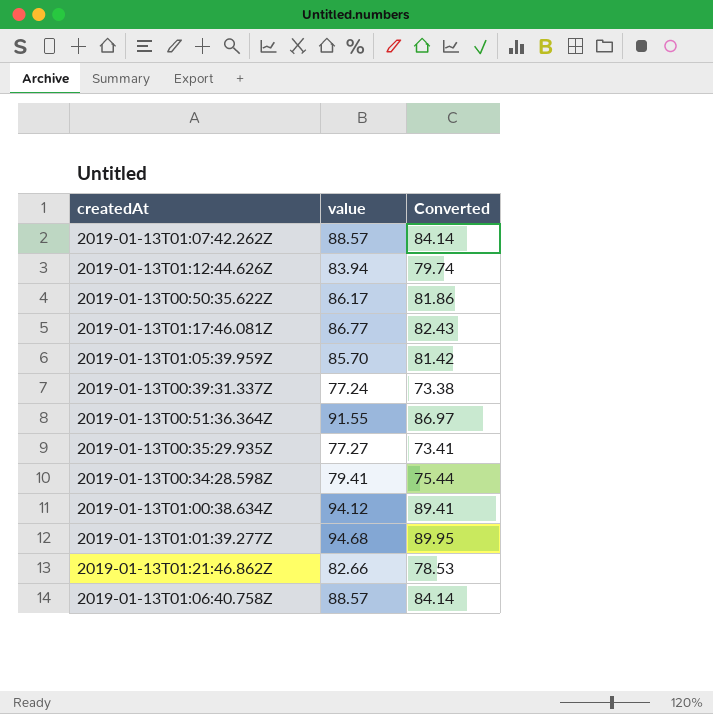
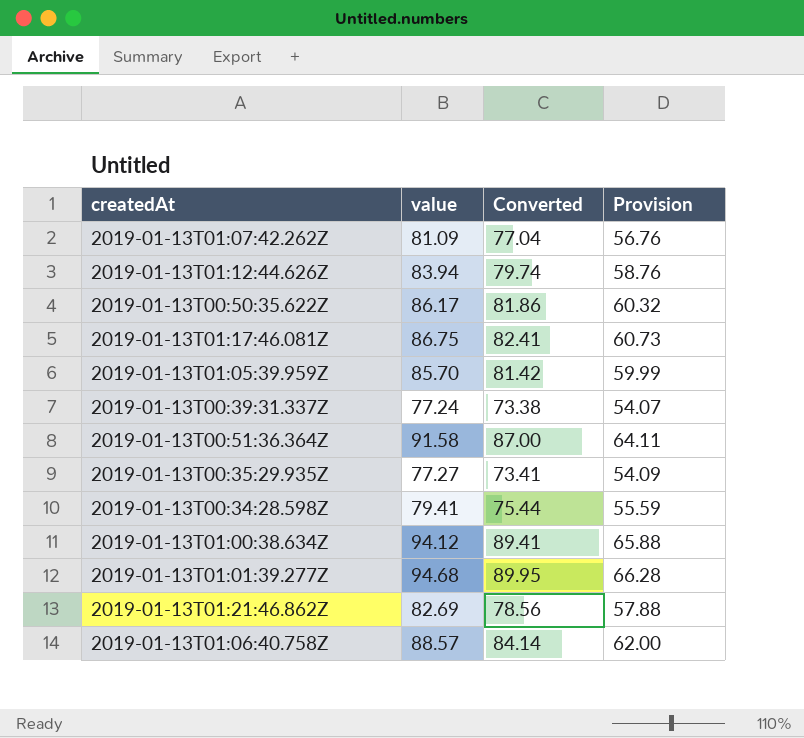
column Provision | formula: none -> [value] * 0.7
2019-01-13T01:07:42.262Z | value: 88.57 -> 81.09
2019-01-13T01:07:42.262Z | Converted: 84.14 -> 77.04
2019-01-13T01:17:46.081Z | value: 86.77 -> 86.75
2019-01-13T01:17:46.081Z | Converted: 82.43 -> 82.41
2019-01-13T00:51:36.364Z | value: 91.55 -> 91.58
2019-01-13T00:51:36.364Z | Converted: 86.97 -> 87.00
2019-01-13T01:21:46.862Z | value: 82.66 -> 82.69
2019-01-13T01:21:46.862Z | Converted: 78.53 -> 78.56

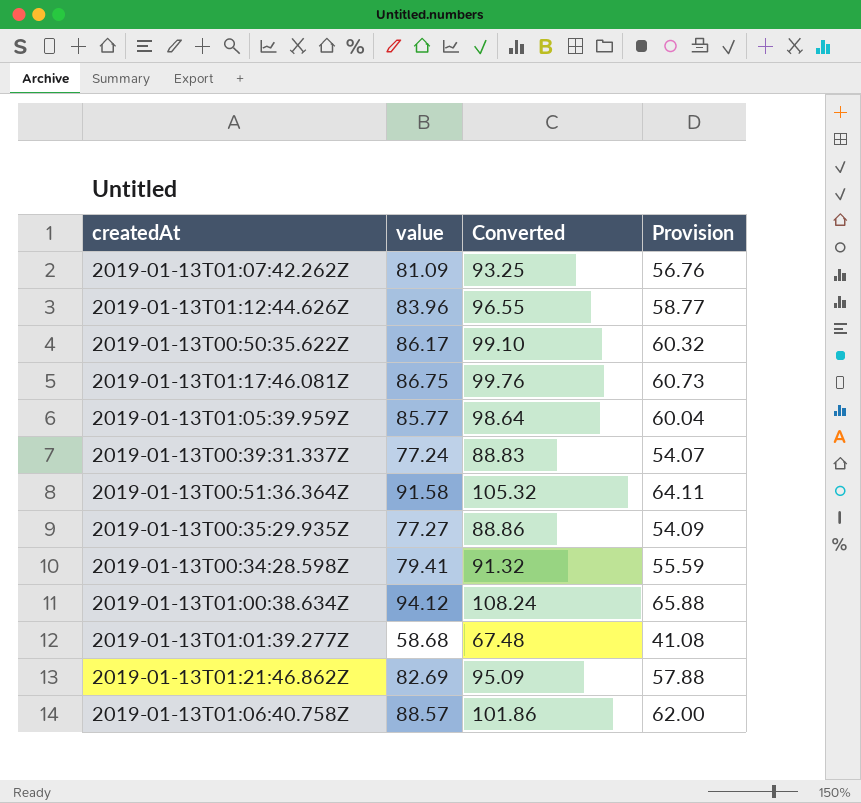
column Converted | formula: [value] * 0.95 -> [value] * 1.15
2019-01-13T01:12:44.626Z | value: 83.94 -> 83.96
2019-01-13T01:12:44.626Z | Provision: 58.76 -> 58.77
2019-01-13T01:05:39.959Z | value: 85.70 -> 85.77
2019-01-13T01:05:39.959Z | Provision: 59.99 -> 60.04
2019-01-13T01:01:39.277Z | value: 94.68 -> 58.68
2019-01-13T01:01:39.277Z | Provision: 66.28 -> 41.08

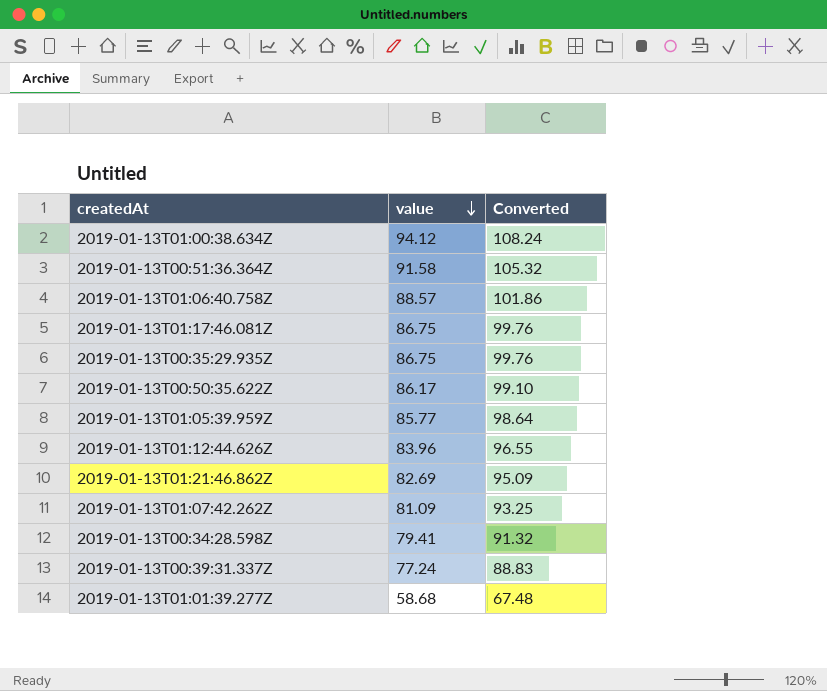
row order: none -> value descending
column Provision | formula: [value] * 0.7 -> none
2019-01-13T00:35:29.935Z | value: 77.27 -> 86.75
2019-01-13T00:35:29.935Z | Converted: 88.86 -> 99.76

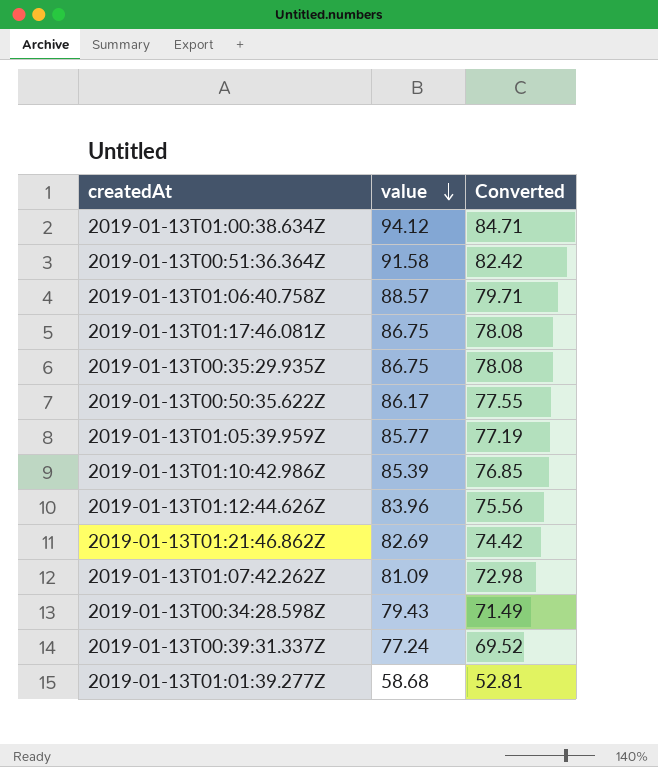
column Converted | formula: [value] * 1.15 -> [value] * 0.9
row 2019-01-13T01:10:42.986Z: none -> 85.39 | 76.85
2019-01-13T00:34:28.598Z | value: 79.41 -> 79.43

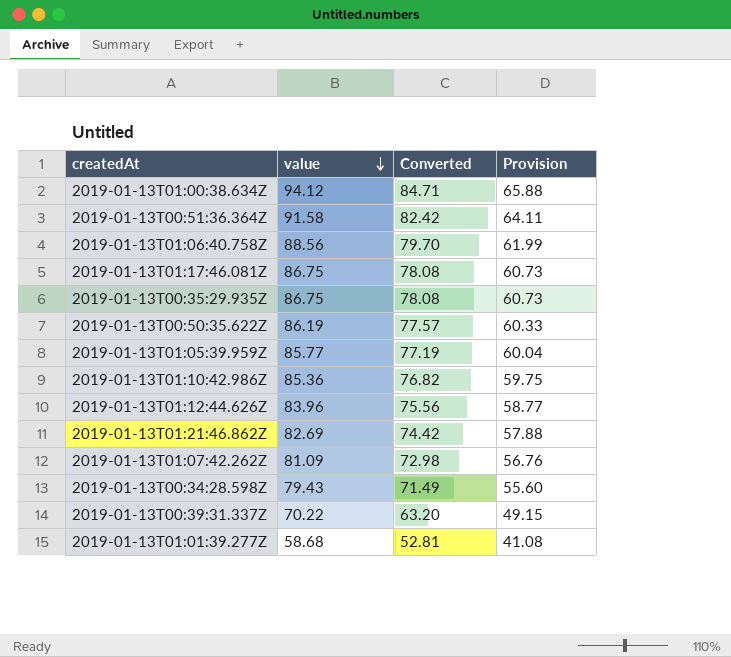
column Provision | formula: none -> [value] * 0.7
2019-01-13T01:06:40.758Z | value: 88.57 -> 88.56
2019-01-13T01:06:40.758Z | Converted: 79.71 -> 79.70
2019-01-13T00:50:35.622Z | value: 86.17 -> 86.19
2019-01-13T00:50:35.622Z | Converted: 77.55 -> 77.57
2019-01-13T01:10:42.986Z | value: 85.39 -> 85.36
2019-01-13T01:10:42.986Z | Converted: 76.85 -> 76.82
2019-01-13T00:39:31.337Z | value: 77.24 -> 70.22
2019-01-13T00:39:31.337Z | Converted: 69.52 -> 63.20

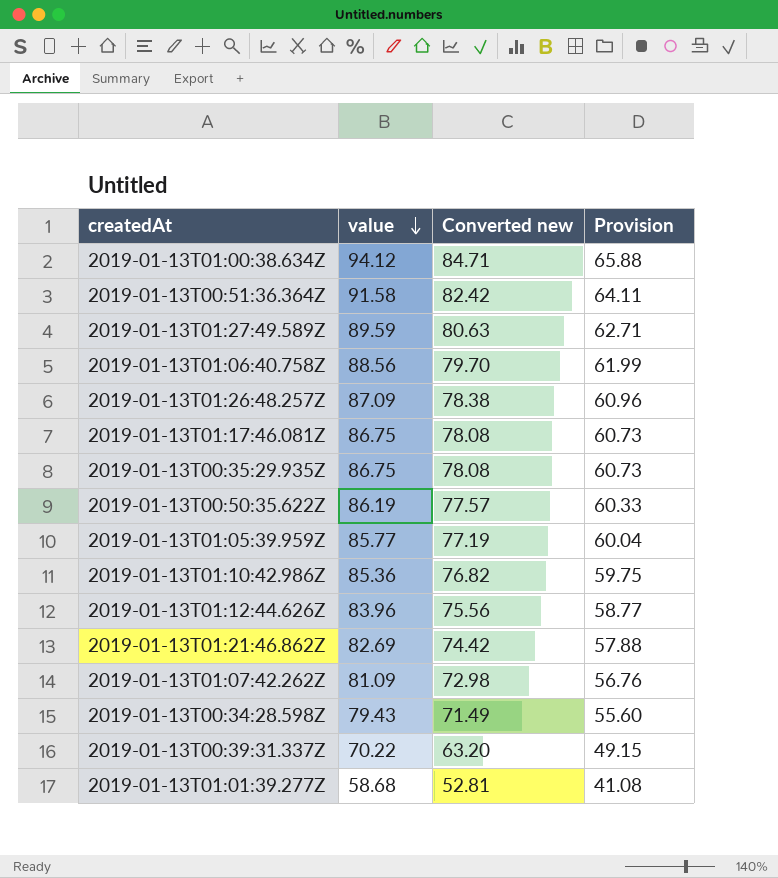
column name: Converted -> Converted new
row 2019-01-13T01:27:49.589Z: none -> 89.59 | 80.63 | 62.71
row 2019-01-13T01:26:48.257Z: none -> 87.09 | 78.38 | 60.96

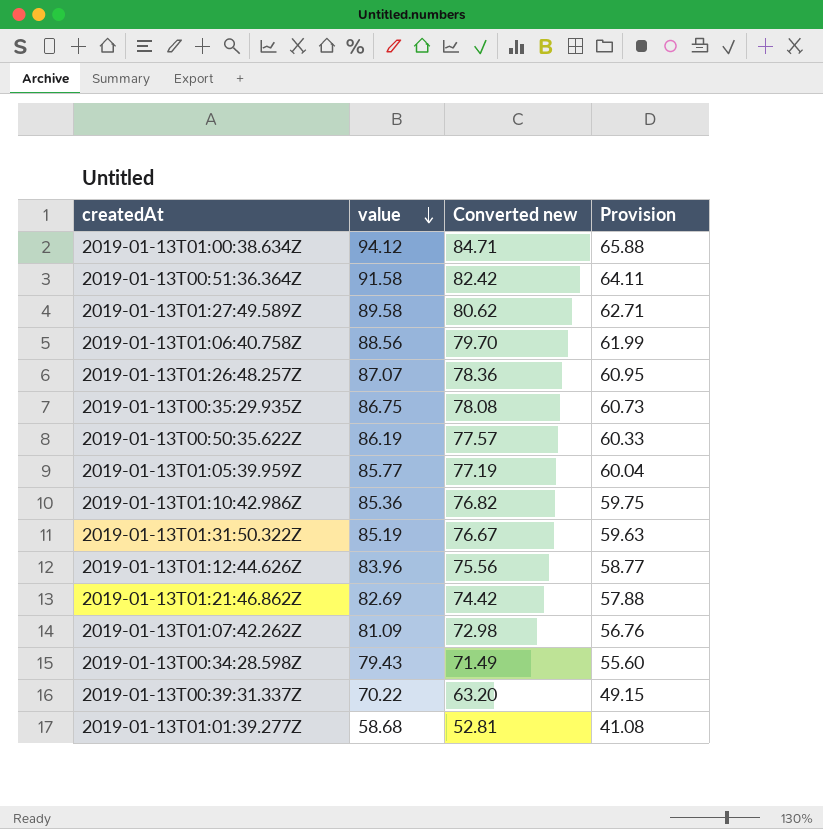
row 2019-01-13T01:17:46.081Z: 86.75 | 78.08 | 60.73 -> none
2019-01-13T01:27:49.589Z | value: 89.59 -> 89.58
2019-01-13T01:27:49.589Z | Converted new: 80.63 -> 80.62
2019-01-13T01:26:48.257Z | value: 87.09 -> 87.07
2019-01-13T01:26:48.257Z | Converted new: 78.38 -> 78.36
2019-01-13T01:26:48.257Z | Provision: 60.96 -> 60.95
row 2019-01-13T01:31:50.322Z: none -> 85.19 | 76.67 | 59.63

